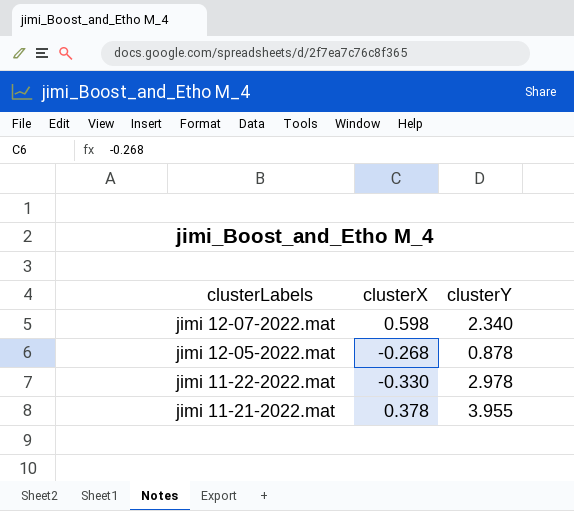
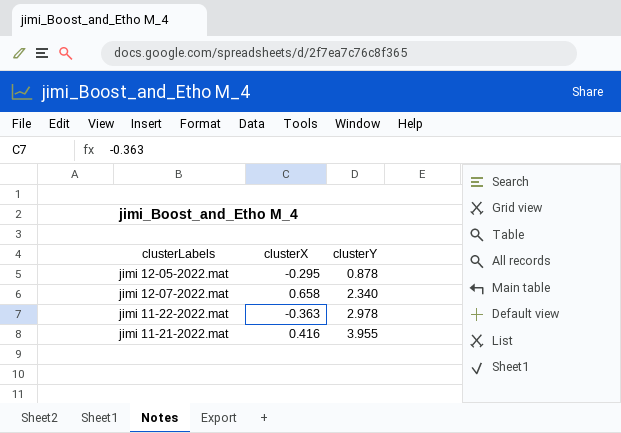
row order: clusterLabels descending -> clusterY ascending
jimi 12-05-2022.mat | clusterX: -0.268 -> -0.295
jimi 12-07-2022.mat | clusterX: 0.598 -> 0.658
jimi 11-22-2022.mat | clusterX: -0.330 -> -0.363
jimi 11-21-2022.mat | clusterX: 0.378 -> 0.416

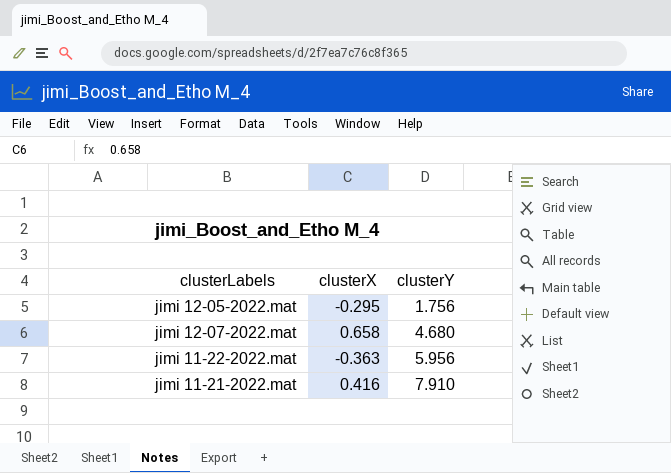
jimi 12-05-2022.mat | clusterY: 0.878 -> 1.756
jimi 12-07-2022.mat | clusterY: 2.340 -> 4.680
jimi 11-22-2022.mat | clusterY: 2.978 -> 5.956
jimi 11-21-2022.mat | clusterY: 3.955 -> 7.910

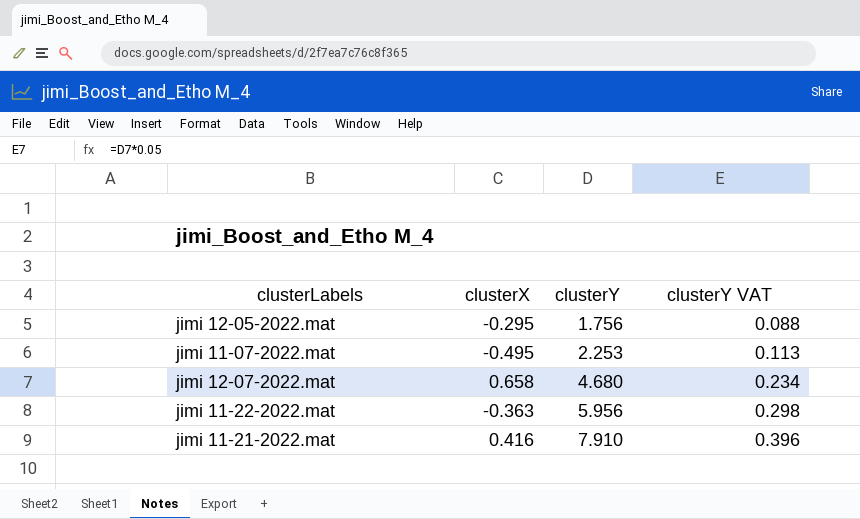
column clusterY VAT | formula: none -> [clusterY] * 0.05
row jimi 11-07-2022.mat: none -> -0.495 | 2.253 | 0.113

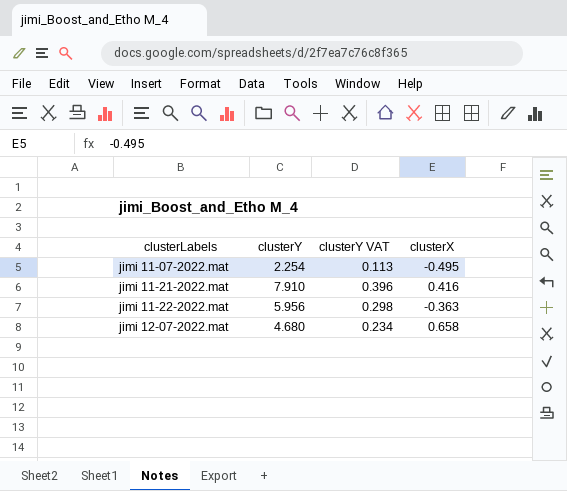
row order: clusterY ascending -> clusterLabels ascending
column clusterX | position: 2 -> 4
row jimi 12-05-2022.mat: -0.295 | 1.756 | 0.088 -> none
jimi 11-07-2022.mat | clusterY: 2.253 -> 2.254

